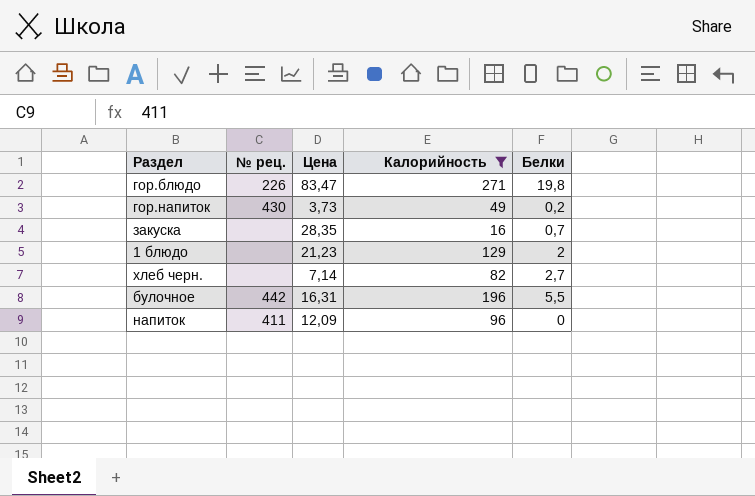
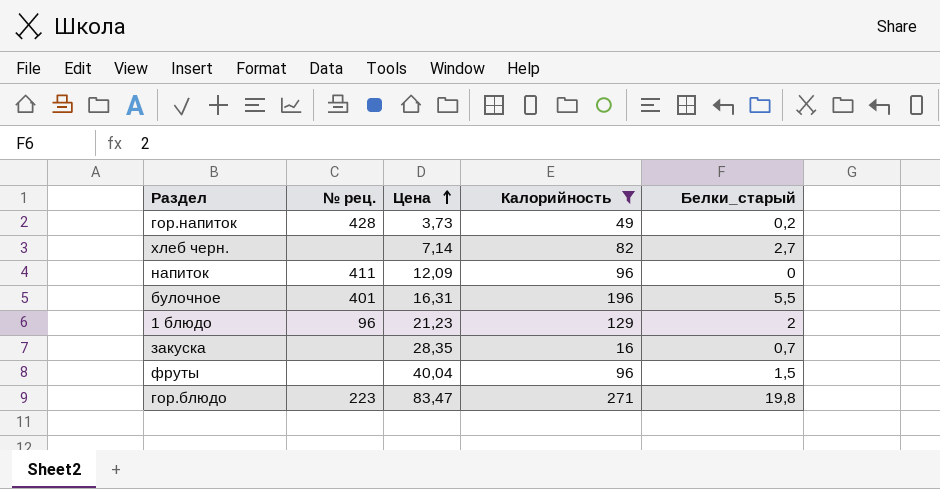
row order: none -> Цена ascending
column name: Белки -> Белки_старый
гор.напиток | № рец.: 430 -> 428
булочное | № рец.: 442 -> 401
1 блюдо | № рец.: none -> 96
row фруты: none -> none | 40,04 | 96 | 1,5
гор.блюдо | № рец.: 226 -> 223

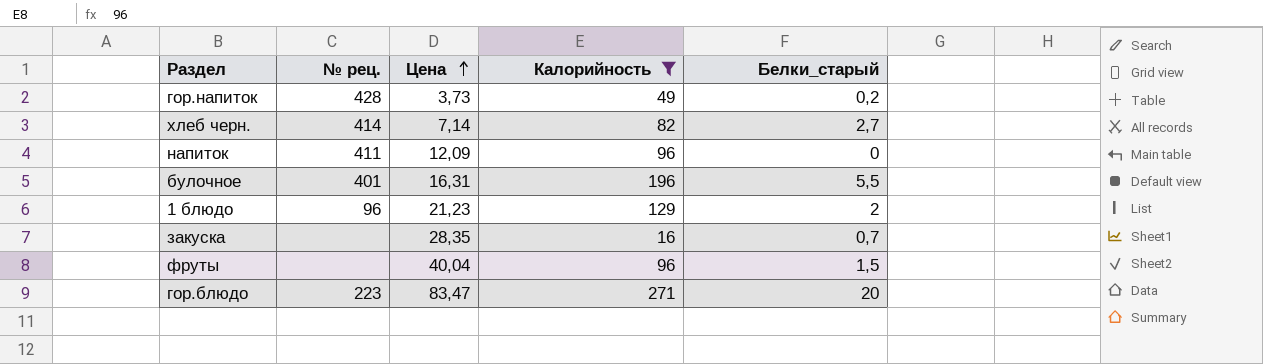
хлеб черн. | № рец.: none -> 414
гор.блюдо | Белки_старый: 19,8 -> 20

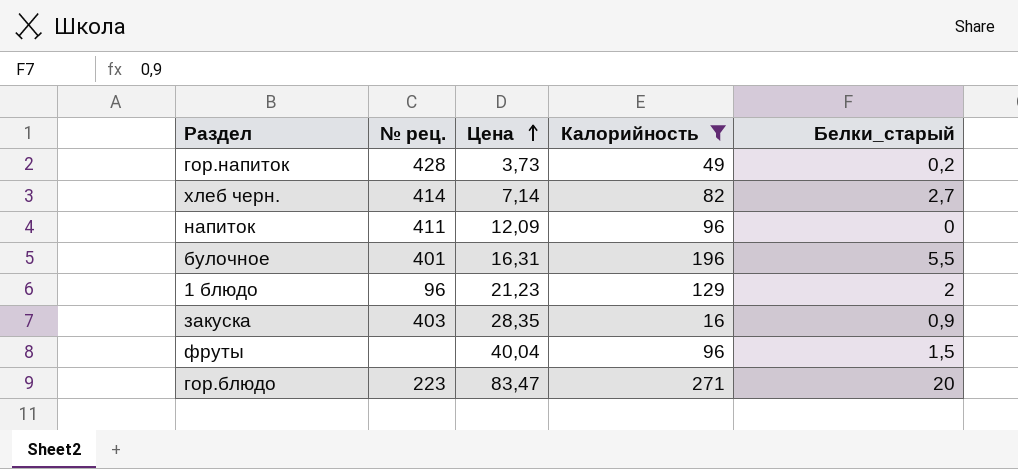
закуска | № рец.: none -> 403
закуска | Белки_старый: 0,7 -> 0,9

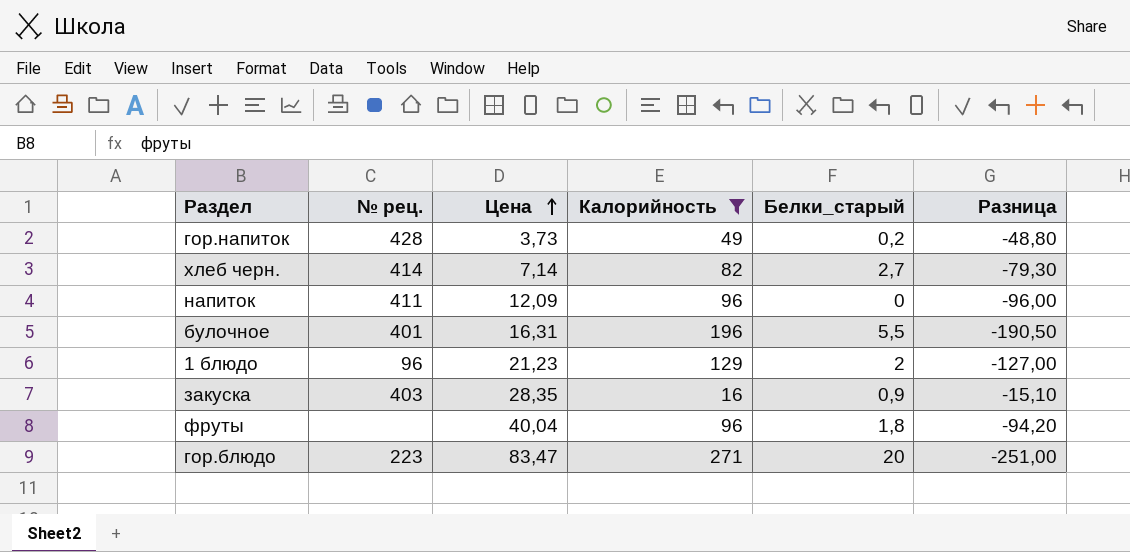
column Разница | formula: none -> [Белки_старый] - [Калорийность]
фруты | Белки_старый: 1,5 -> 1,8

